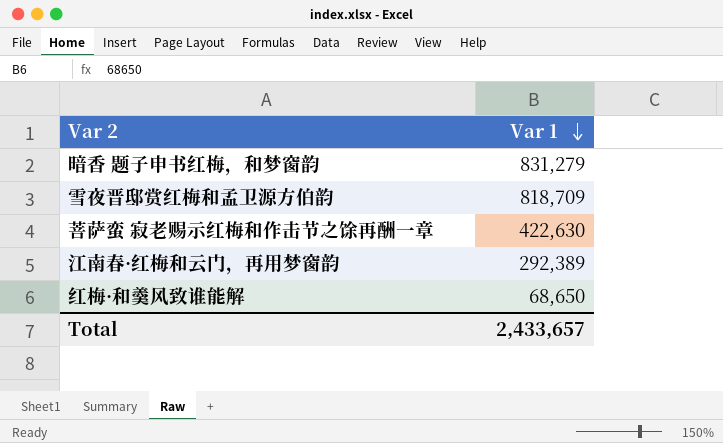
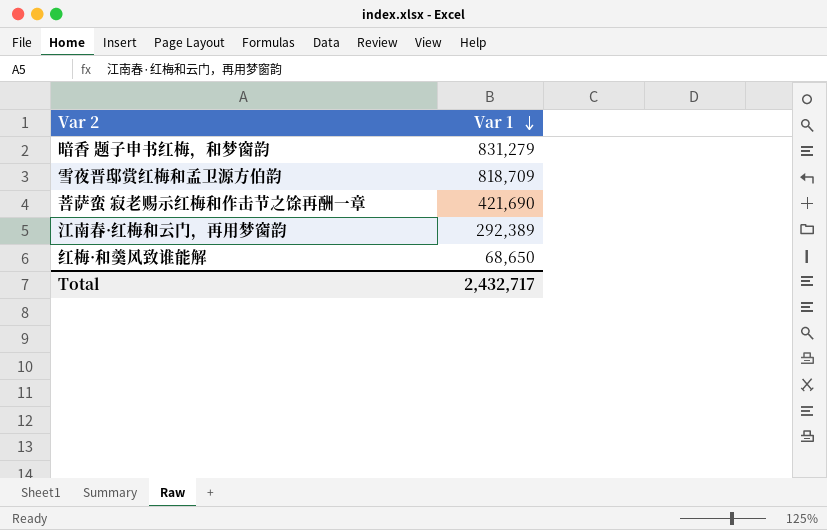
菩萨蛮 寂老赐示红梅和作击节之馀再酬一章 | Var 1: 422,630 -> 421,690
Total | Var 1: 2,433,657 -> 2,432,717

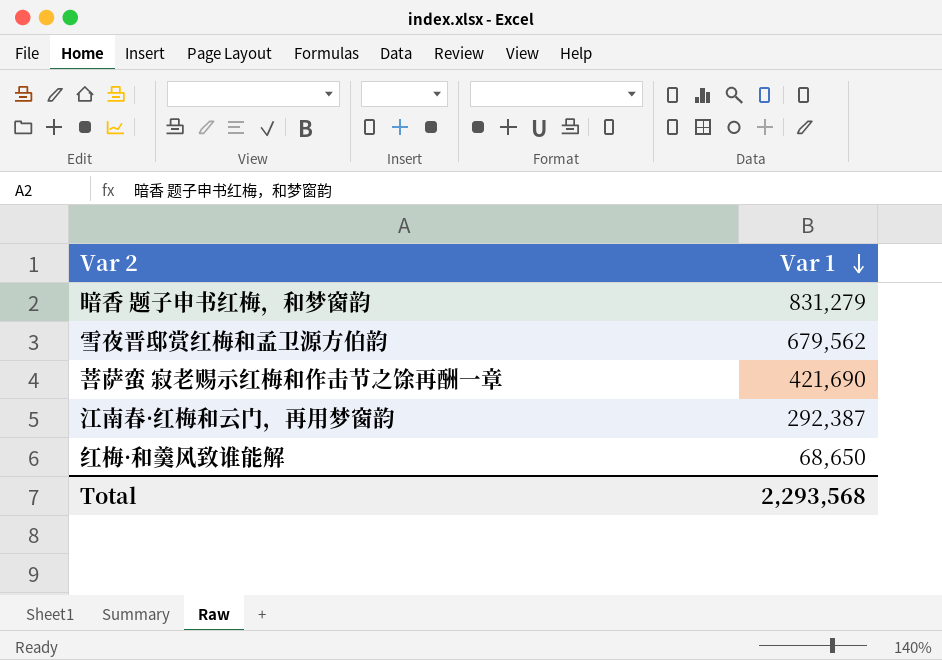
雪夜晋邸赏红梅和孟卫源方伯韵 | Var 1: 818,709 -> 679,562
江南春·红梅和云门，再用梦窗韵 | Var 1: 292,389 -> 292,387
Total | Var 1: 2,432,717 -> 2,293,568

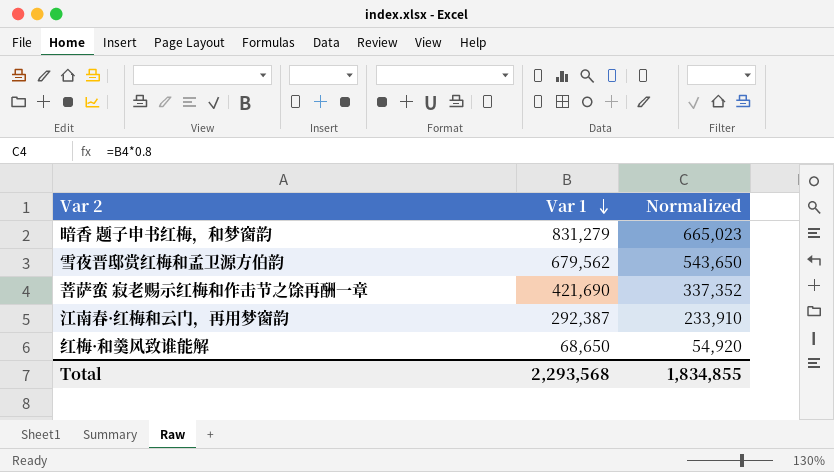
column Normalized | formula: none -> [Var 1] * 0.8

